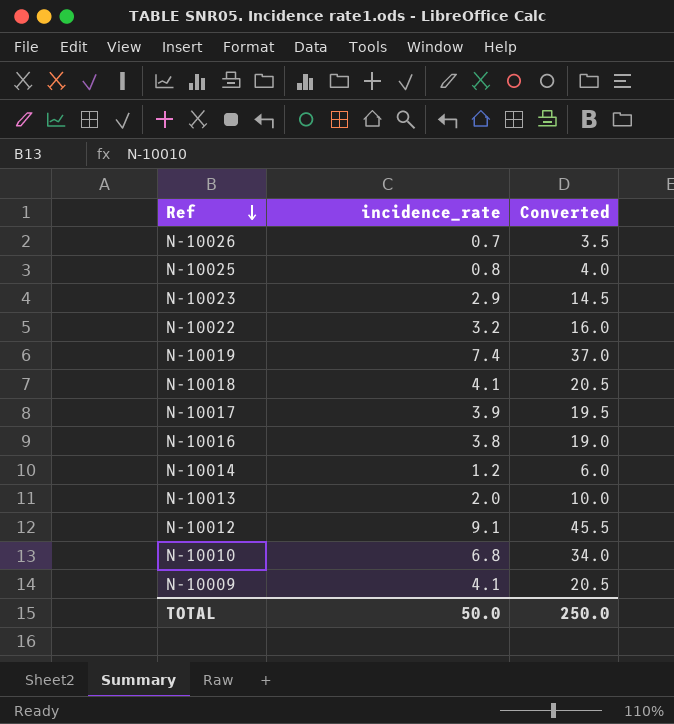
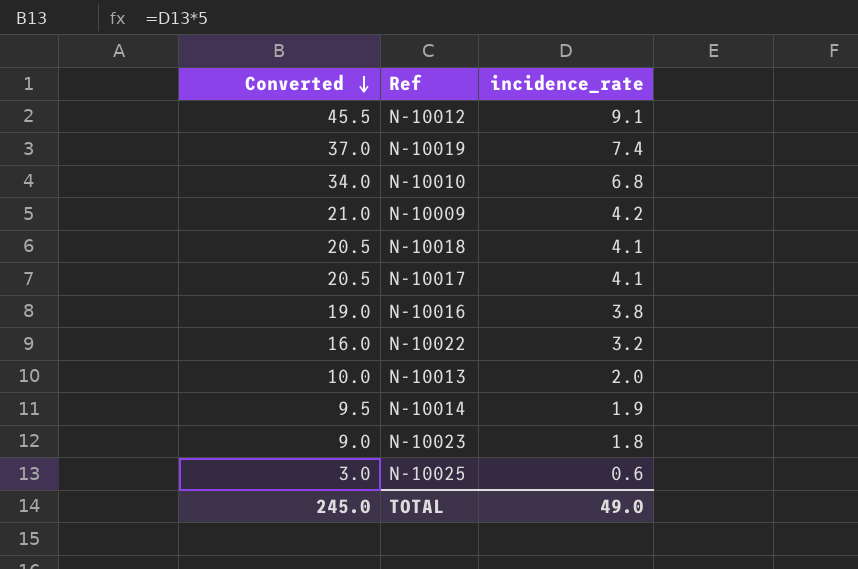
row order: Ref descending -> Converted descending
column Converted | position: 3 -> 1
row N-10026: 0.7 | 3.5 -> none
N-10009 | Converted: 20.5 -> 21.0
N-10009 | incidence_rate: 4.1 -> 4.2
N-10017 | Converted: 19.5 -> 20.5
N-10017 | incidence_rate: 3.9 -> 4.1
N-10014 | Converted: 6.0 -> 9.5
N-10014 | incidence_rate: 1.2 -> 1.9
N-10023 | Converted: 14.5 -> 9.0
N-10023 | incidence_rate: 2.9 -> 1.8
N-10025 | Converted: 4.0 -> 3.0
N-10025 | incidence_rate: 0.8 -> 0.6
TOTAL | Converted: 250.0 -> 245.0
TOTAL | incidence_rate: 50.0 -> 49.0

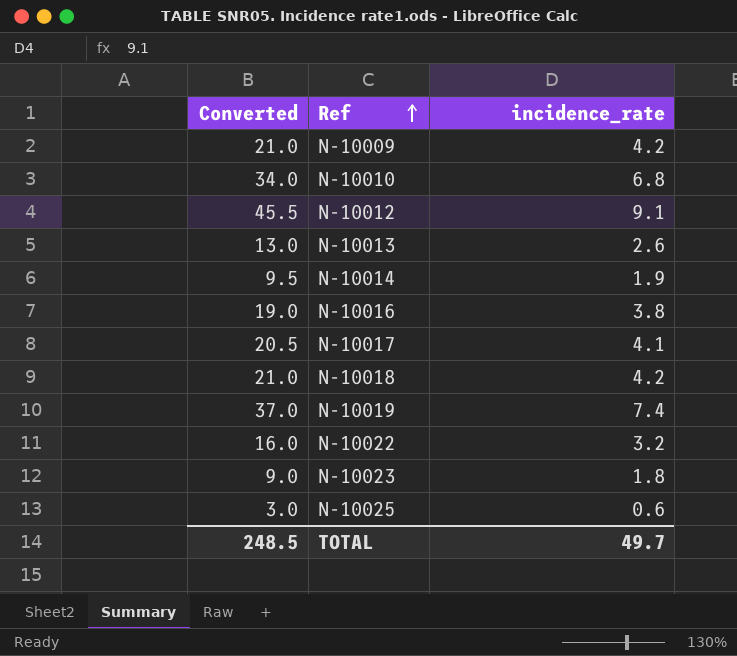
row order: Converted descending -> Ref ascending
N-10013 | Converted: 10.0 -> 13.0
N-10013 | incidence_rate: 2.0 -> 2.6
N-10018 | Converted: 20.5 -> 21.0
N-10018 | incidence_rate: 4.1 -> 4.2
TOTAL | Converted: 245.0 -> 248.5
TOTAL | incidence_rate: 49.0 -> 49.7

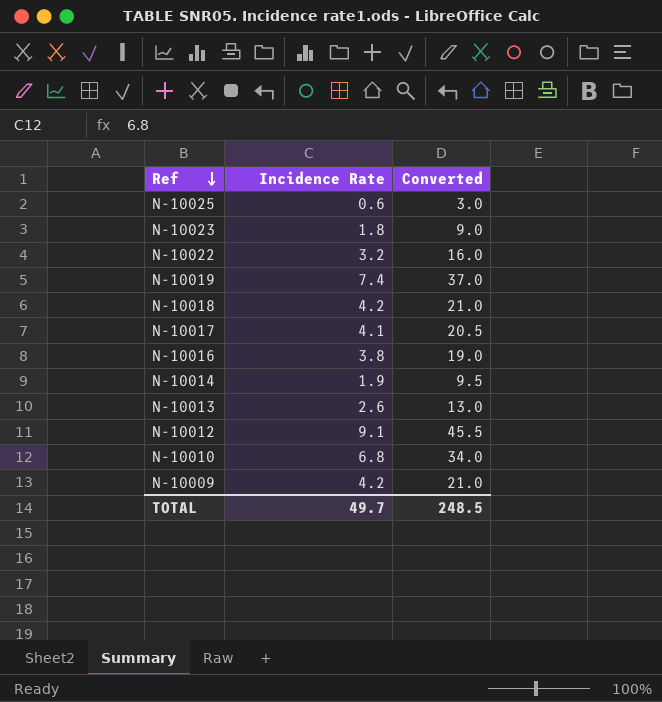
row order: Ref ascending -> Ref descending
column name: incidence_rate -> Incidence Rate
column Converted | position: 1 -> 3

